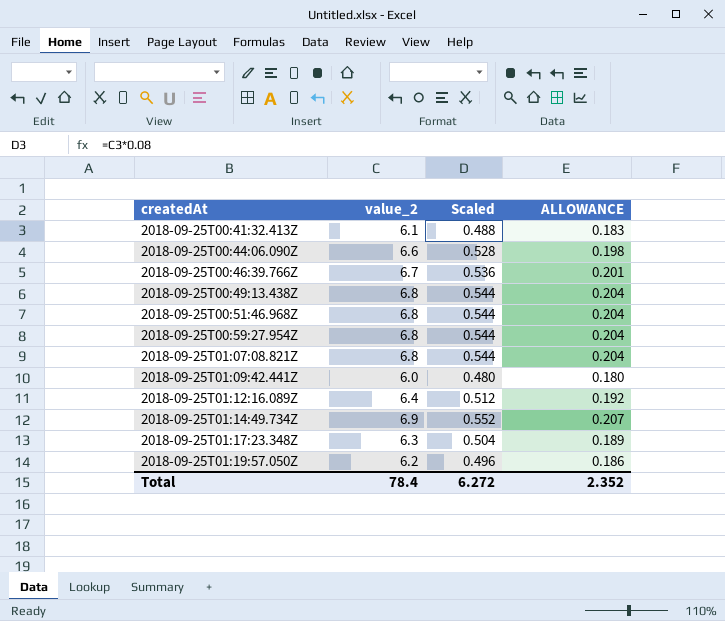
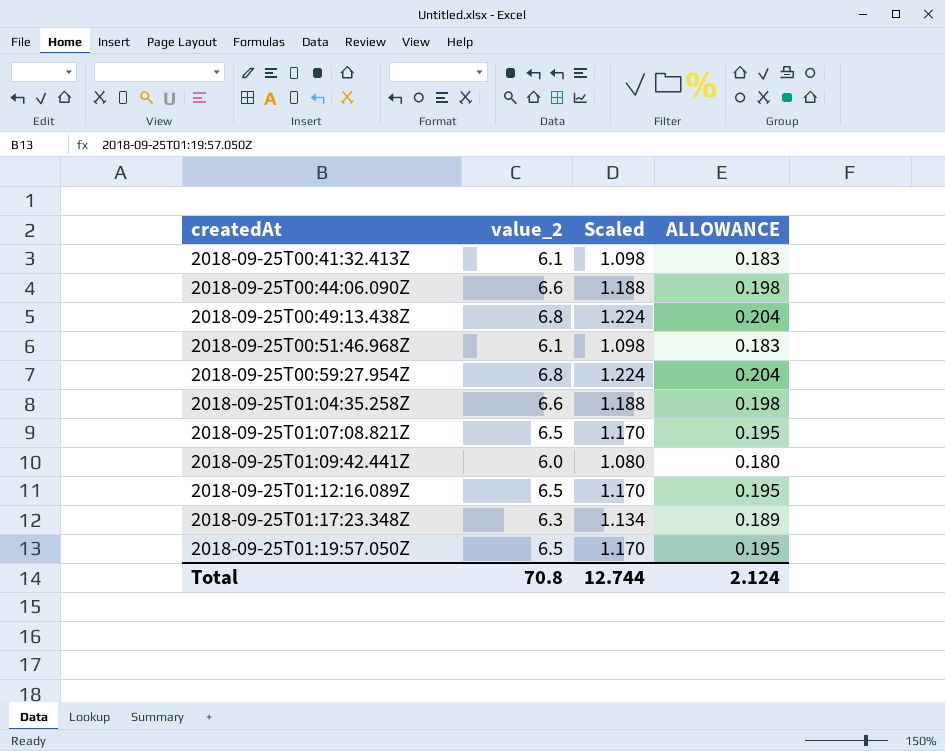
column Scaled | formula: [value_2] * 0.08 -> [value_2] * 0.18
row 2018-09-25T00:46:39.766Z: 6.7 | 0.536 | 0.201 -> none
row 2018-09-25T01:14:49.734Z: 6.9 | 0.552 | 0.207 -> none
2018-09-25T00:51:46.968Z | value_2: 6.8 -> 6.1
2018-09-25T00:51:46.968Z | ALLOWANCE: 0.204 -> 0.183
row 2018-09-25T01:04:35.258Z: none -> 6.6 | 1.188 | 0.198
2018-09-25T01:07:08.821Z | value_2: 6.8 -> 6.5
2018-09-25T01:07:08.821Z | ALLOWANCE: 0.204 -> 0.195
2018-09-25T01:12:16.089Z | value_2: 6.4 -> 6.5
2018-09-25T01:12:16.089Z | ALLOWANCE: 0.192 -> 0.195
2018-09-25T01:19:57.050Z | value_2: 6.2 -> 6.5
2018-09-25T01:19:57.050Z | ALLOWANCE: 0.186 -> 0.195
Total | value_2: 78.4 -> 70.8
Total | Scaled: 6.272 -> 12.744
Total | ALLOWANCE: 2.352 -> 2.124

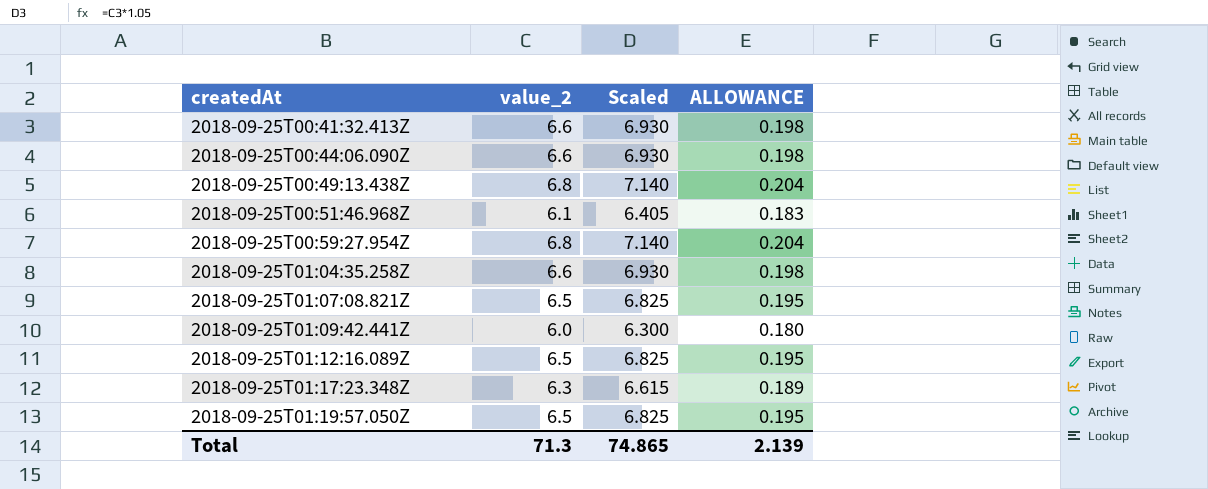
column Scaled | formula: [value_2] * 0.18 -> [value_2] * 1.05
2018-09-25T00:41:32.413Z | value_2: 6.1 -> 6.6
2018-09-25T00:41:32.413Z | ALLOWANCE: 0.183 -> 0.198
Total | value_2: 70.8 -> 71.3
Total | Scaled: 12.744 -> 74.865
Total | ALLOWANCE: 2.124 -> 2.139

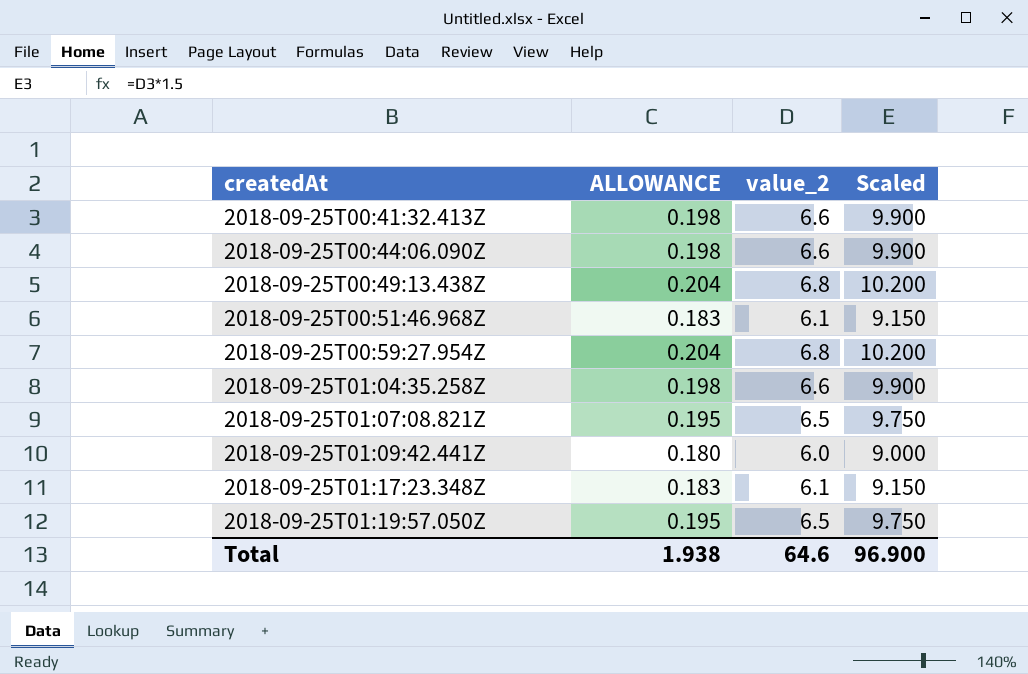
column ALLOWANCE | position: 4 -> 2
column Scaled | formula: [value_2] * 1.05 -> [value_2] * 1.5
row 2018-09-25T01:12:16.089Z: 6.5 | 6.825 | 0.195 -> none
2018-09-25T01:17:23.348Z | ALLOWANCE: 0.189 -> 0.183
2018-09-25T01:17:23.348Z | value_2: 6.3 -> 6.1
Total | ALLOWANCE: 2.139 -> 1.938
Total | value_2: 71.3 -> 64.6
Total | Scaled: 74.865 -> 96.900

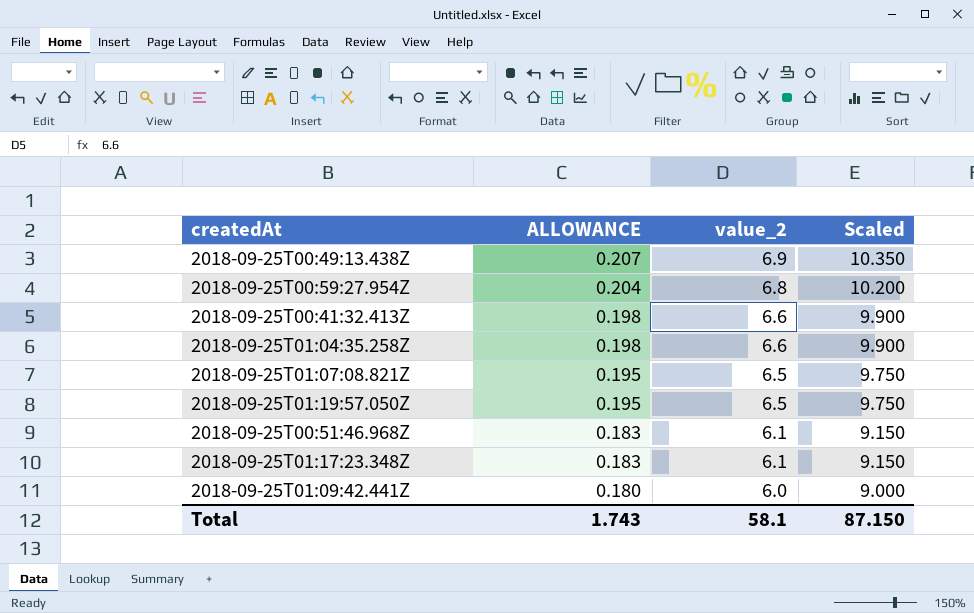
row order: createdAt ascending -> ALLOWANCE descending
row 2018-09-25T00:44:06.090Z: 0.198 | 6.6 | 9.900 -> none
2018-09-25T00:49:13.438Z | ALLOWANCE: 0.204 -> 0.207
2018-09-25T00:49:13.438Z | value_2: 6.8 -> 6.9
2018-09-25T00:49:13.438Z | Scaled: 10.200 -> 10.350
Total | ALLOWANCE: 1.938 -> 1.743
Total | value_2: 64.6 -> 58.1
Total | Scaled: 96.900 -> 87.150

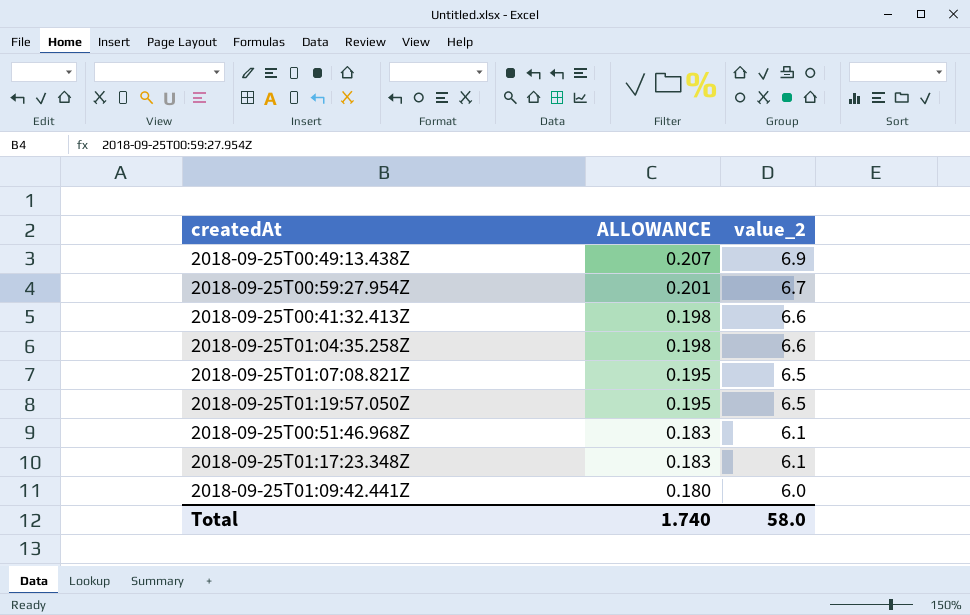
column Scaled | formula: [value_2] * 1.5 -> none
2018-09-25T00:59:27.954Z | ALLOWANCE: 0.204 -> 0.201
2018-09-25T00:59:27.954Z | value_2: 6.8 -> 6.7
Total | ALLOWANCE: 1.743 -> 1.740
Total | value_2: 58.1 -> 58.0

